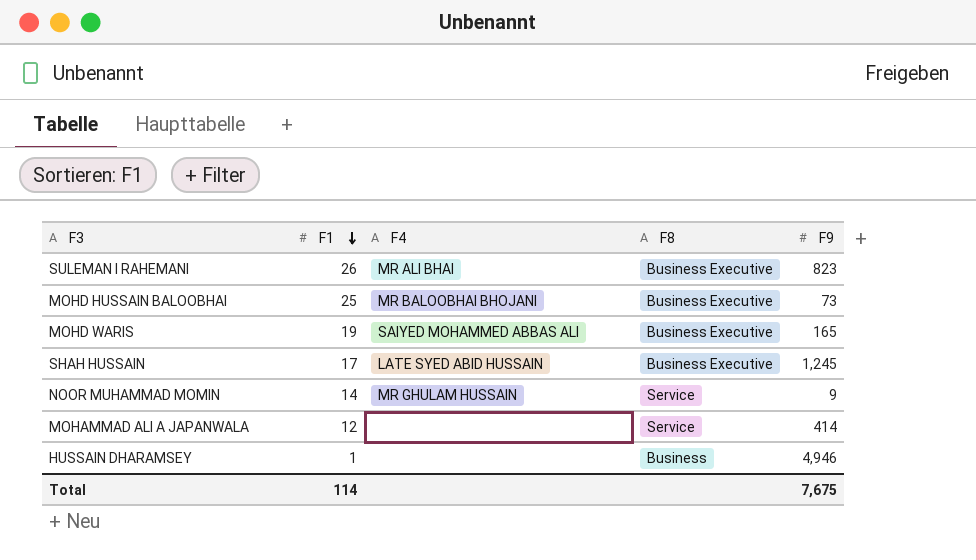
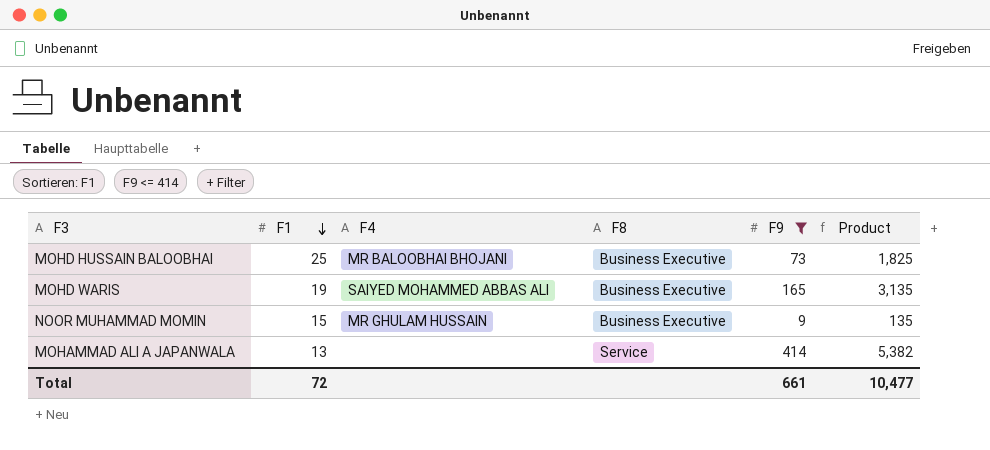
filter: none -> F9 <= 414
column Product | formula: none -> [F1] * [F9]
NOOR MUHAMMAD MOMIN | F1: 14 -> 15
NOOR MUHAMMAD MOMIN | F8: Service -> Business Executive
MOHAMMAD ALI A JAPANWALA | F1: 12 -> 13
Total | F1: 114 -> 72
Total | F9: 7,675 -> 661

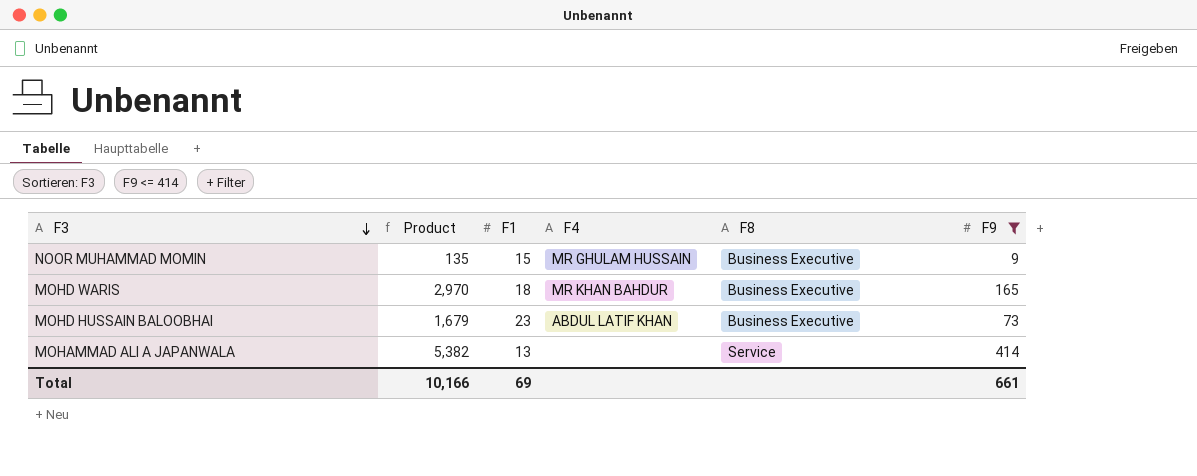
row order: F1 descending -> F3 descending
column Product | position: 6 -> 2
MOHD WARIS | Product: 3,135 -> 2,970
MOHD WARIS | F1: 19 -> 18
MOHD WARIS | F4: SAIYED MOHAMMED ABBAS ALI -> MR KHAN BAHDUR
MOHD HUSSAIN BALOOBHAI | Product: 1,825 -> 1,679
MOHD HUSSAIN BALOOBHAI | F1: 25 -> 23
MOHD HUSSAIN BALOOBHAI | F4: MR BALOOBHAI BHOJANI -> ABDUL LATIF KHAN
Total | Product: 10,477 -> 10,166
Total | F1: 72 -> 69

